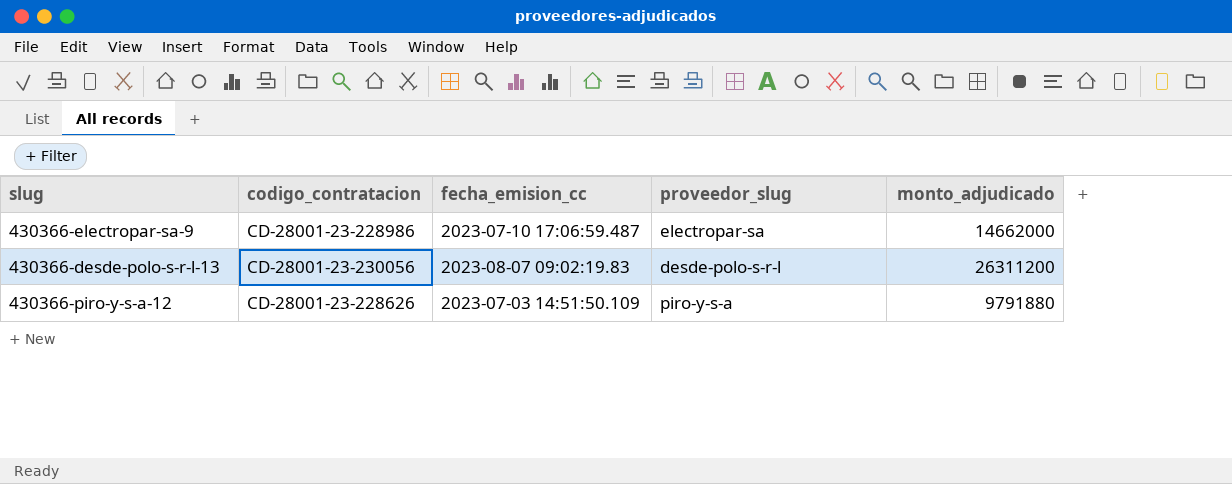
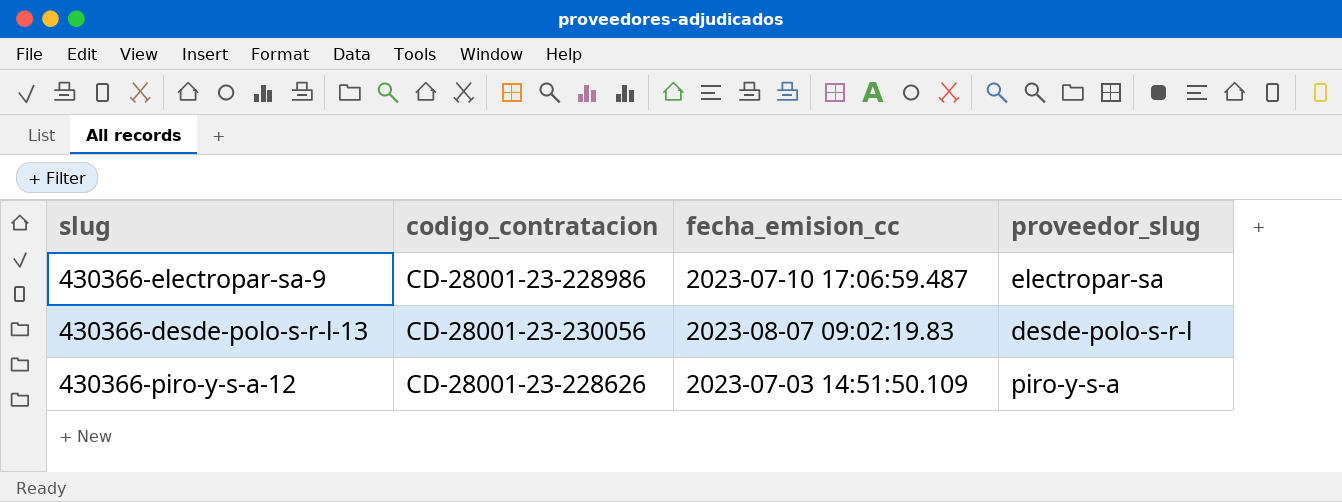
column monto_adjudicado | position: 5 -> none

